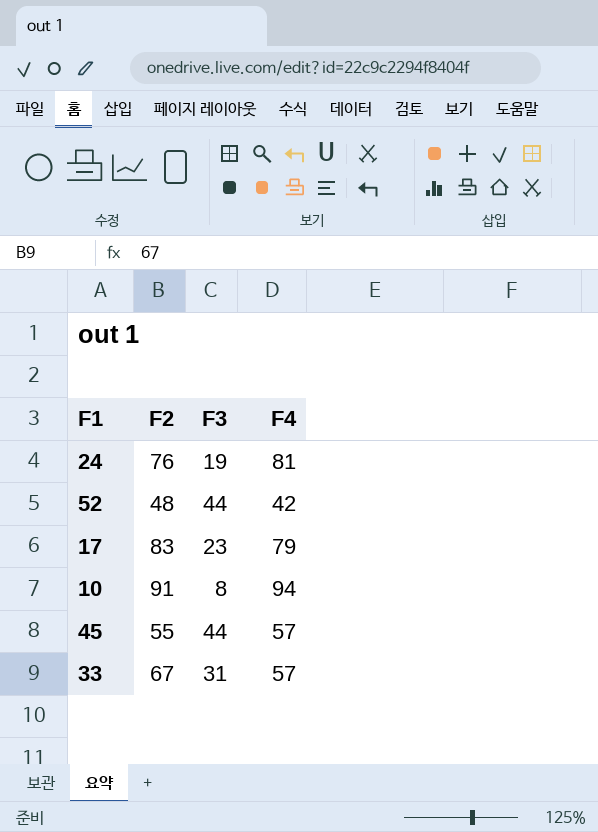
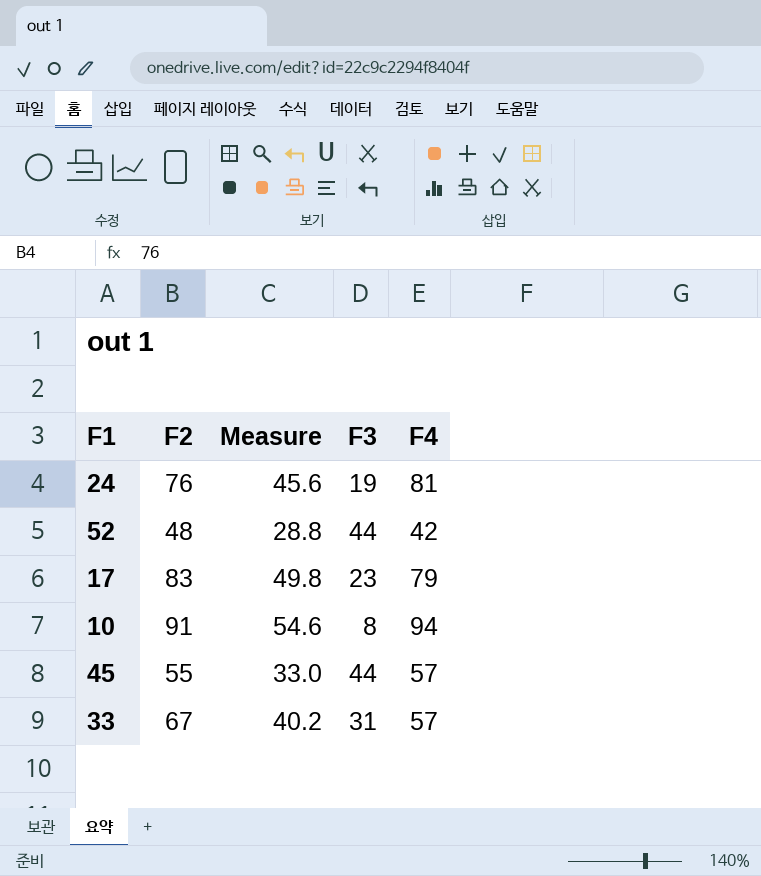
column Measure | formula: none -> [F2] * 0.6

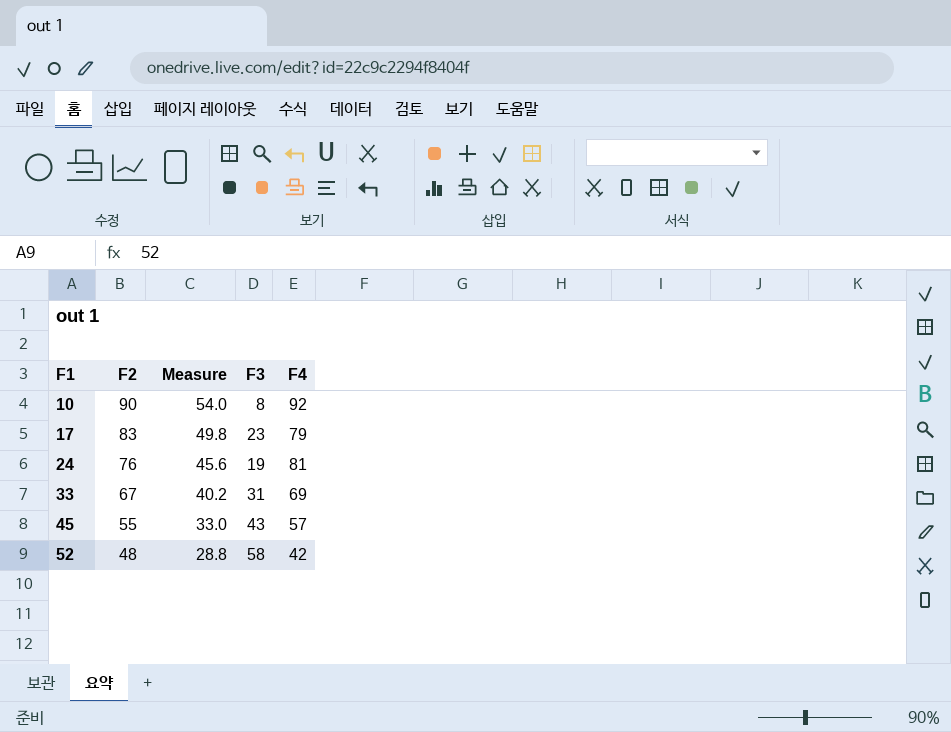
row order: none -> F1 ascending
10 | F2: 91 -> 90
10 | Measure: 54.6 -> 54.0
10 | F4: 94 -> 92
33 | F4: 57 -> 69
45 | F3: 44 -> 43
52 | F3: 44 -> 58

